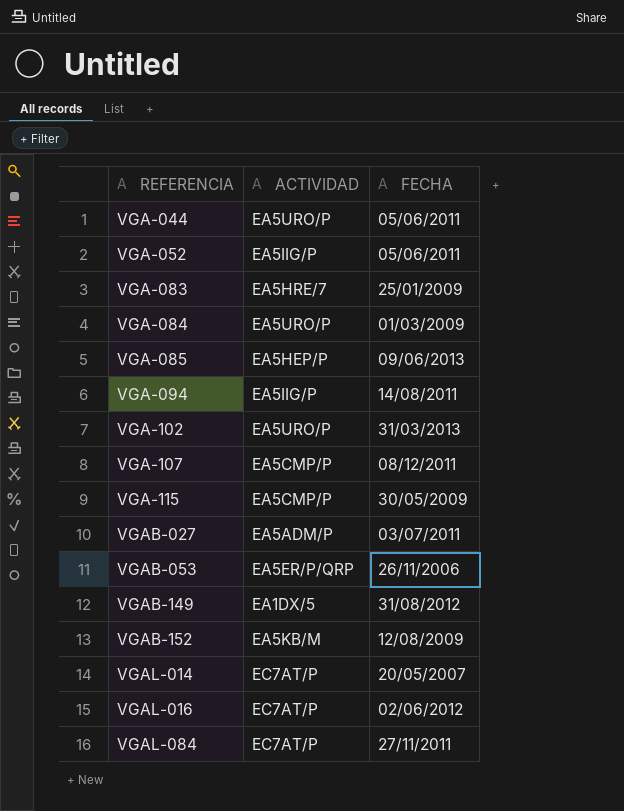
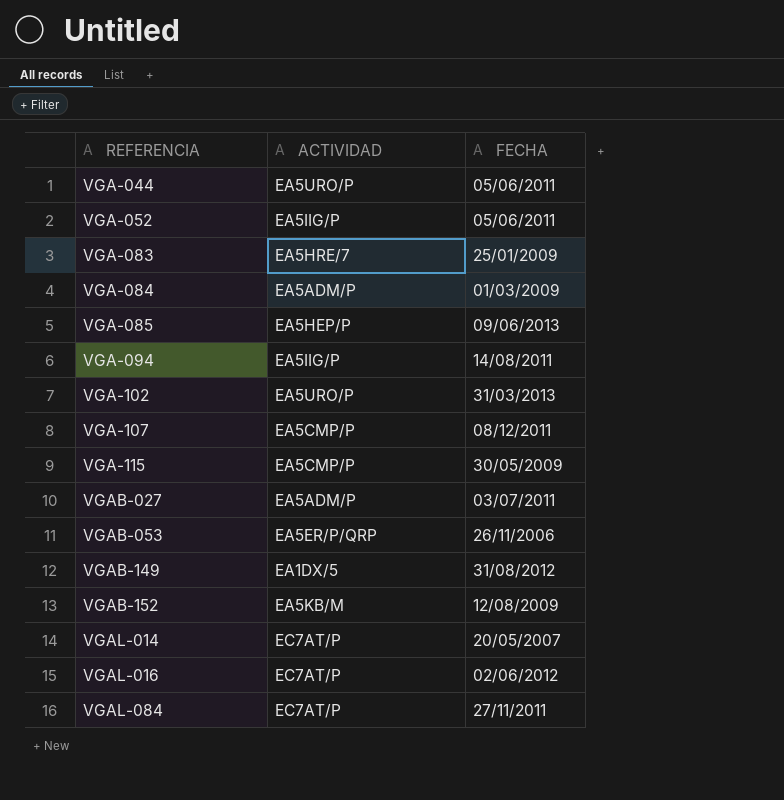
VGA-084 | ACTIVIDAD: EA5URO/P -> EA5ADM/P

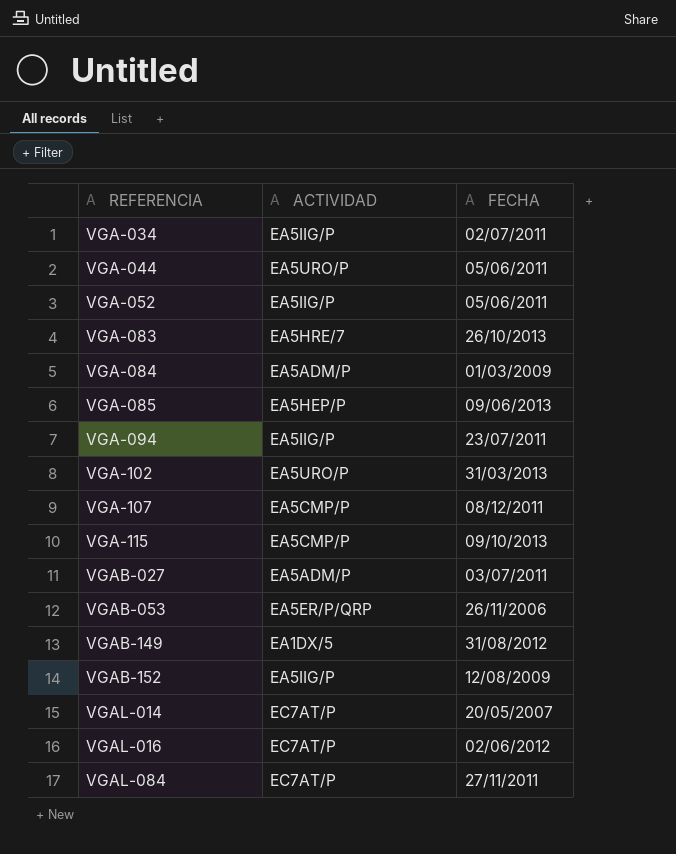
row VGA-034: none -> EA5IIG/P | 02/07/2011
VGA-083 | FECHA: 25/01/2009 -> 26/10/2013
VGA-094 | FECHA: 14/08/2011 -> 23/07/2011
VGA-115 | FECHA: 30/05/2009 -> 09/10/2013
VGAB-152 | ACTIVIDAD: EA5KB/M -> EA5IIG/P

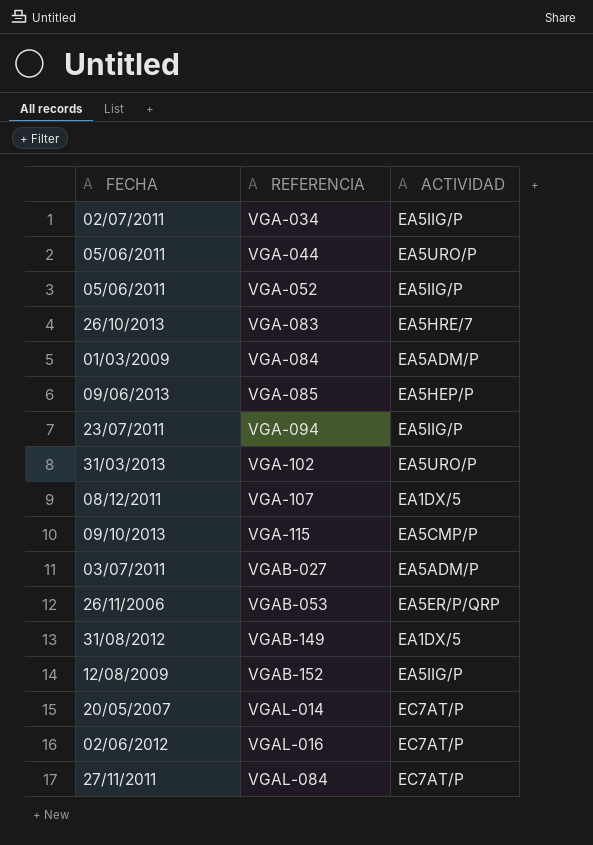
column FECHA | position: 3 -> 1
VGA-107 | ACTIVIDAD: EA5CMP/P -> EA1DX/5

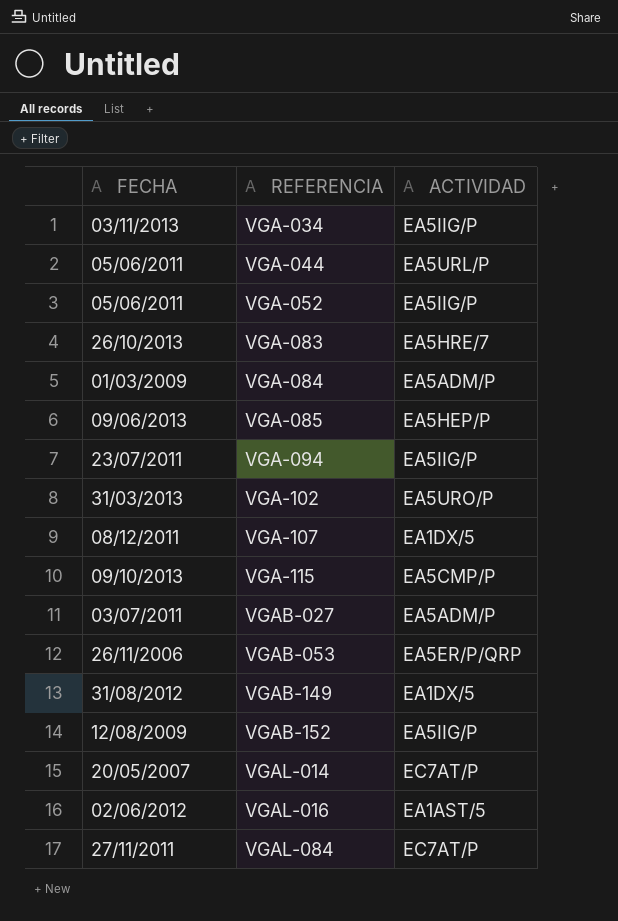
VGA-034 | FECHA: 02/07/2011 -> 03/11/2013
VGA-044 | ACTIVIDAD: EA5URO/P -> EA5URL/P
VGAL-016 | ACTIVIDAD: EC7AT/P -> EA1AST/5

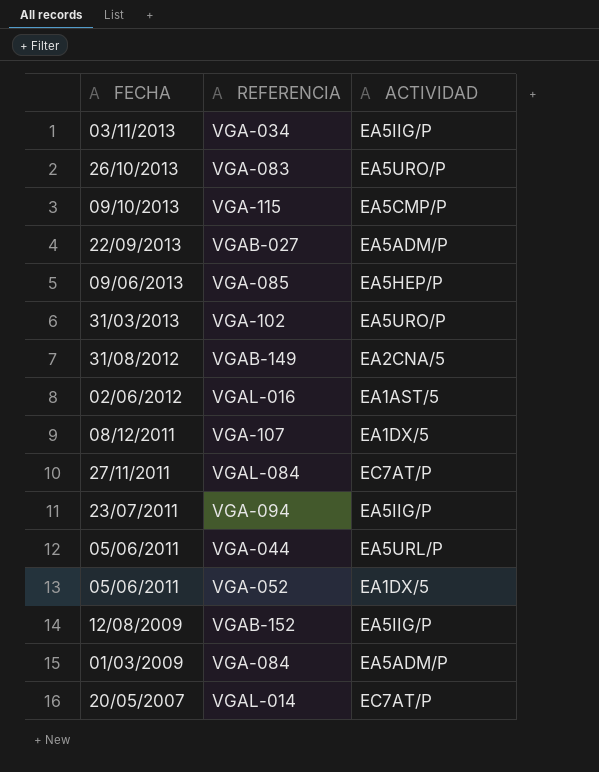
row order: REFERENCIA ascending -> FECHA descending
row VGAB-053: 26/11/2006 | EA5ER/P/QRP -> none
VGA-083 | ACTIVIDAD: EA5HRE/7 -> EA5URO/P
VGAB-027 | FECHA: 03/07/2011 -> 22/09/2013
VGAB-149 | ACTIVIDAD: EA1DX/5 -> EA2CNA/5
VGA-052 | ACTIVIDAD: EA5IIG/P -> EA1DX/5

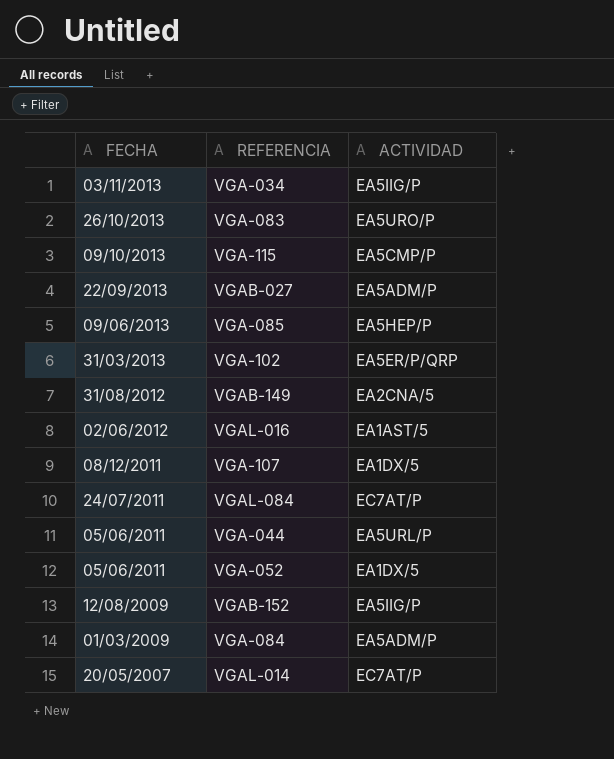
row VGA-094: 23/07/2011 | EA5IIG/P -> none
VGA-102 | ACTIVIDAD: EA5URO/P -> EA5ER/P/QRP
VGAL-084 | FECHA: 27/11/2011 -> 24/07/2011

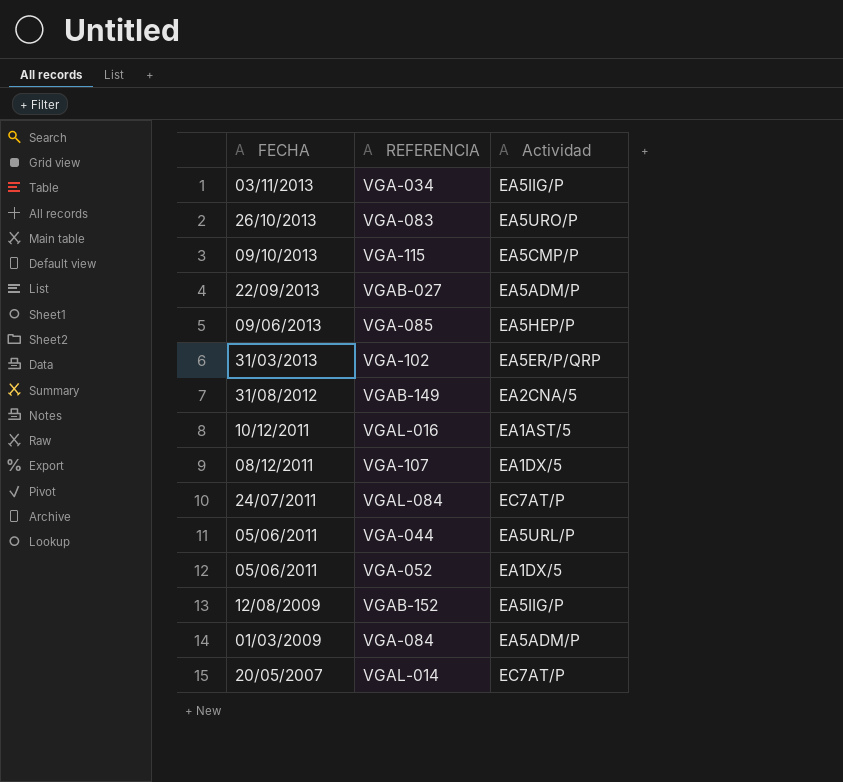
column name: ACTIVIDAD -> Actividad
VGAL-016 | FECHA: 02/06/2012 -> 10/12/2011

